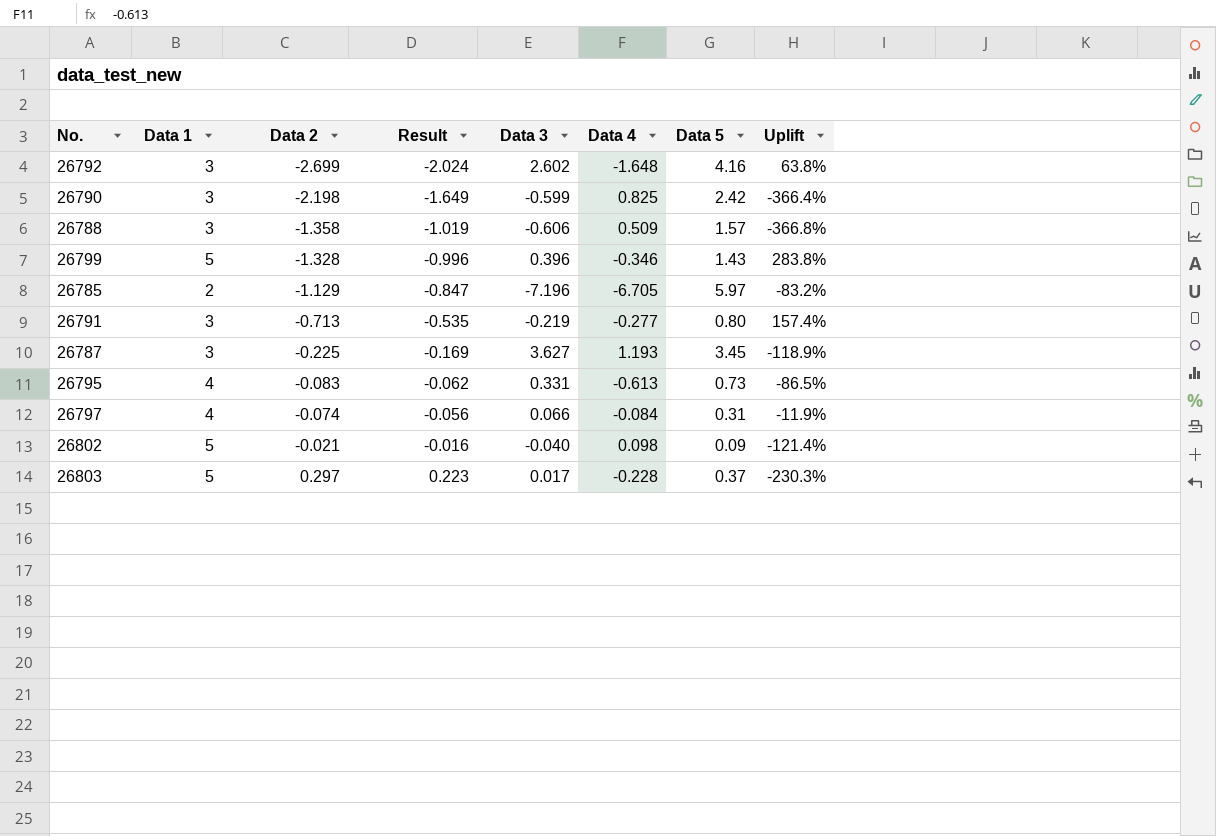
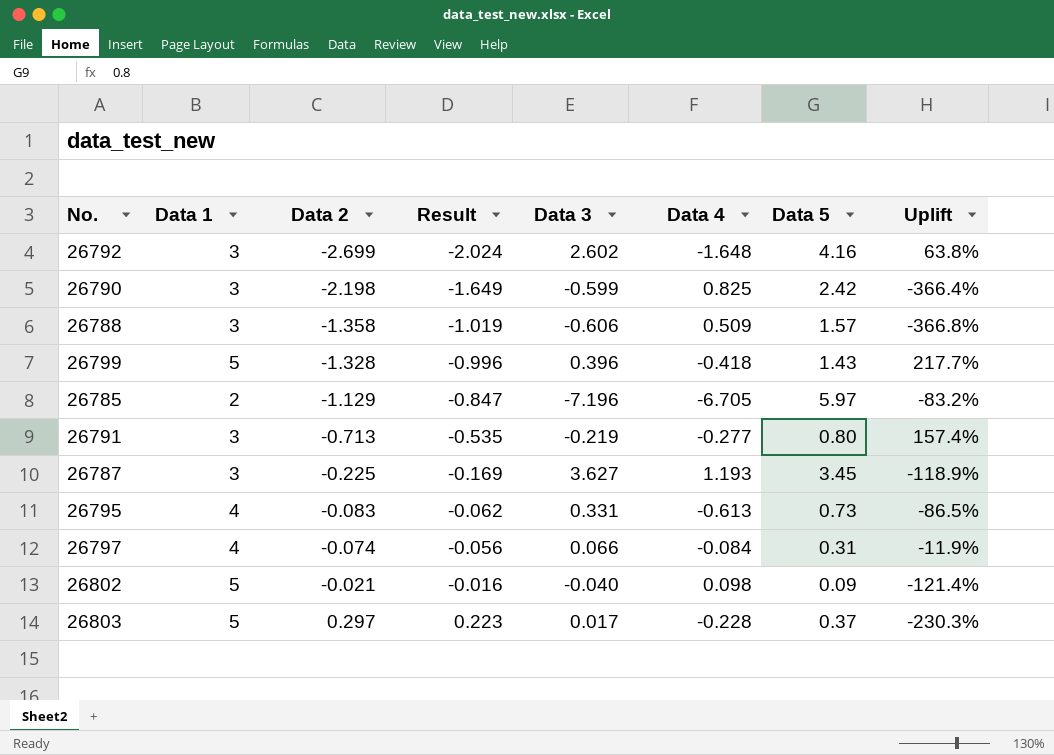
26799 | Data 4: -0.346 -> -0.418
26799 | Uplift: 283.8% -> 217.7%

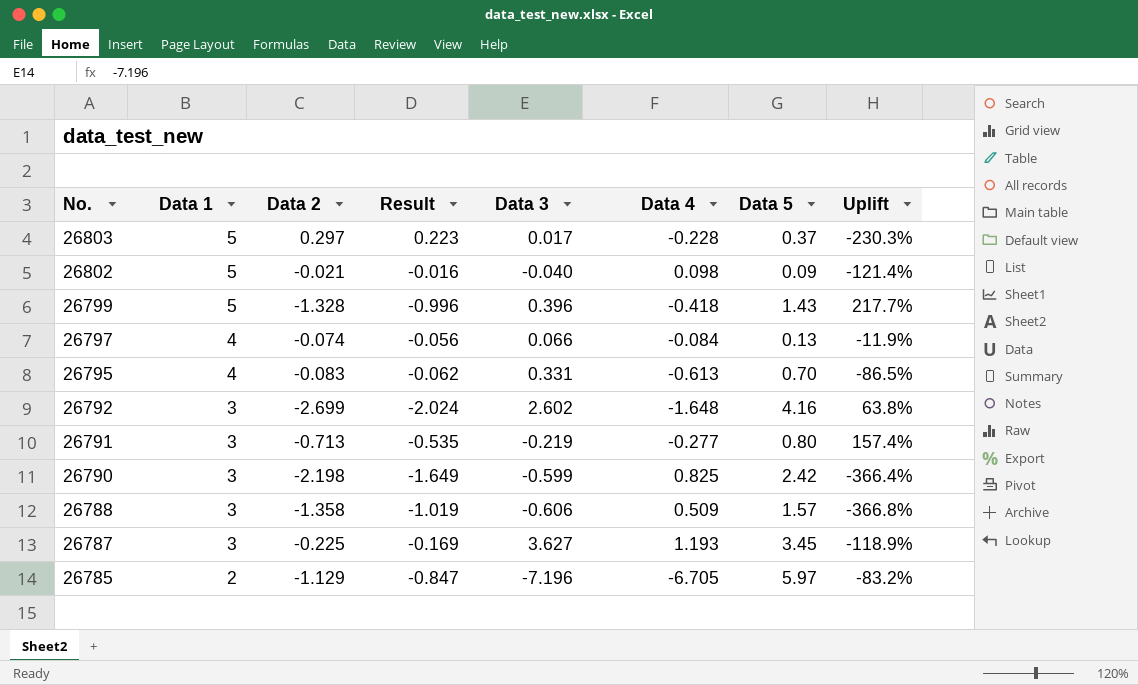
row order: Data 2 ascending -> No. descending
26797 | Data 5: 0.31 -> 0.13
26795 | Data 5: 0.73 -> 0.70

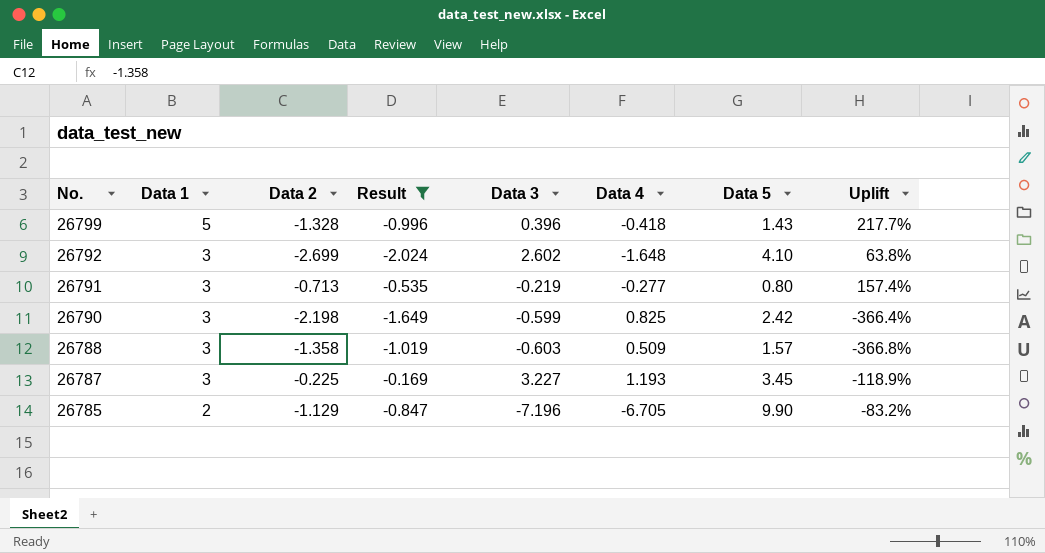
filter: none -> Result <= -0.169
26792 | Data 5: 4.16 -> 4.10
26788 | Data 3: -0.606 -> -0.603
26787 | Data 3: 3.627 -> 3.227
26785 | Data 5: 5.97 -> 9.90

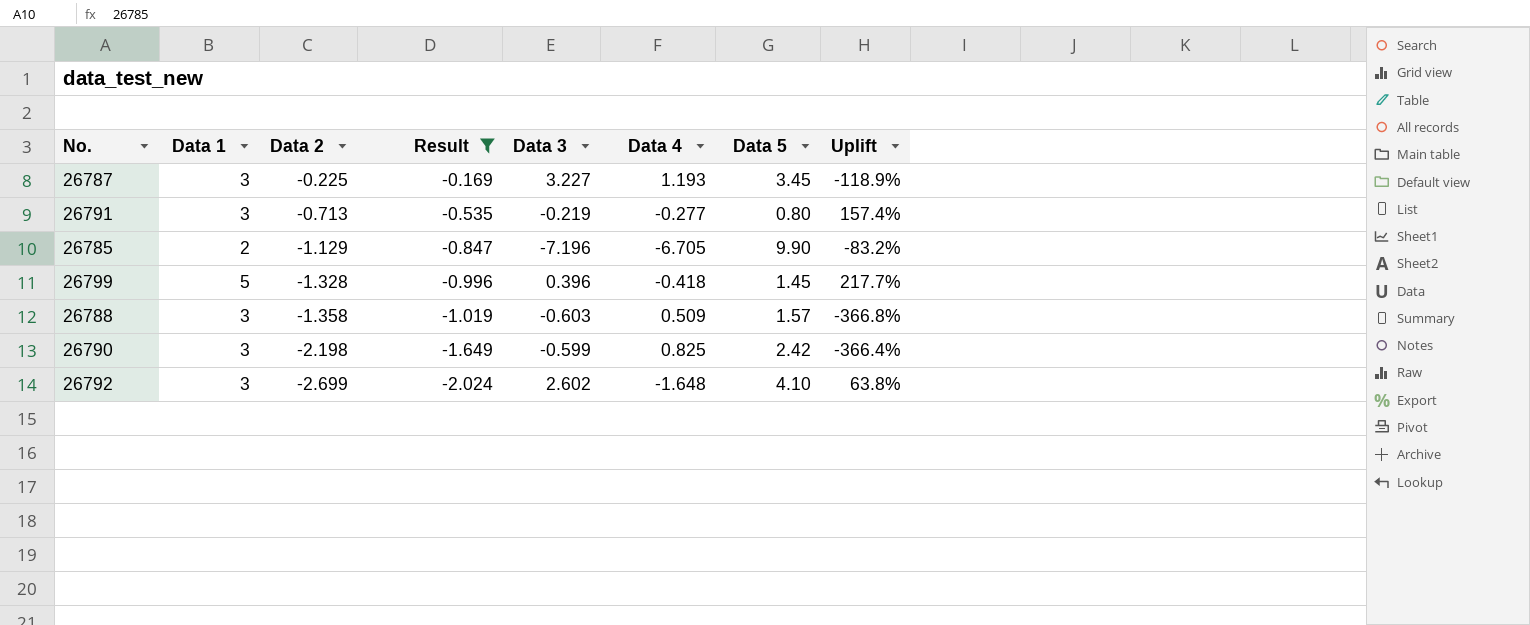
row order: No. descending -> Data 2 descending
26799 | Data 5: 1.43 -> 1.45

